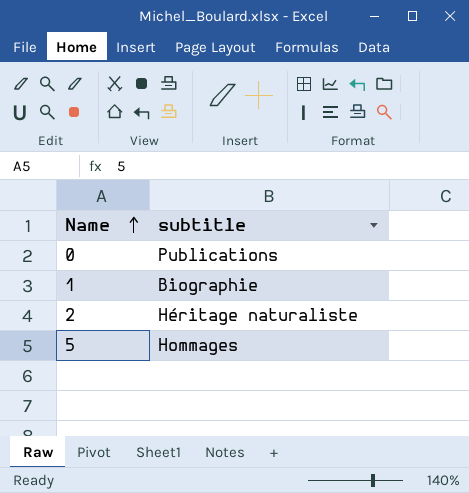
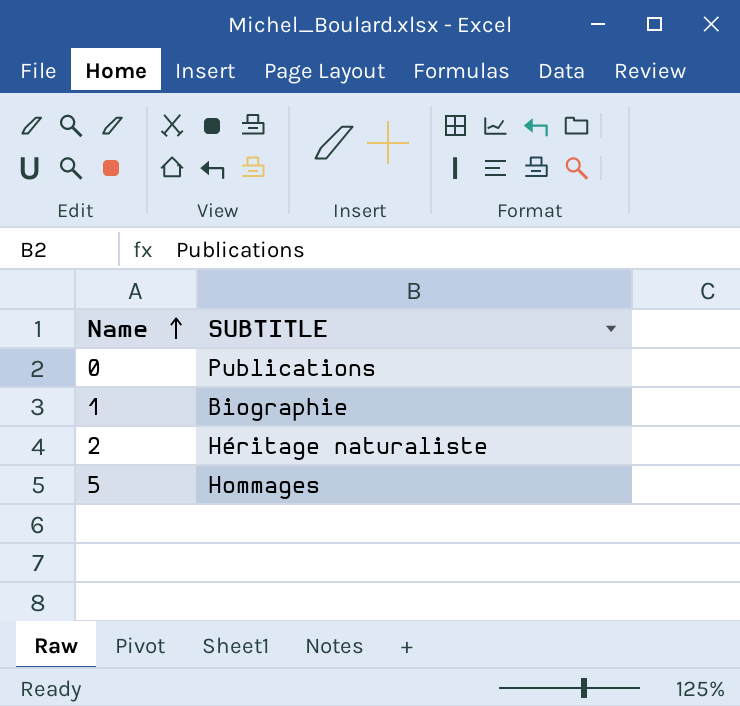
column name: subtitle -> SUBTITLE

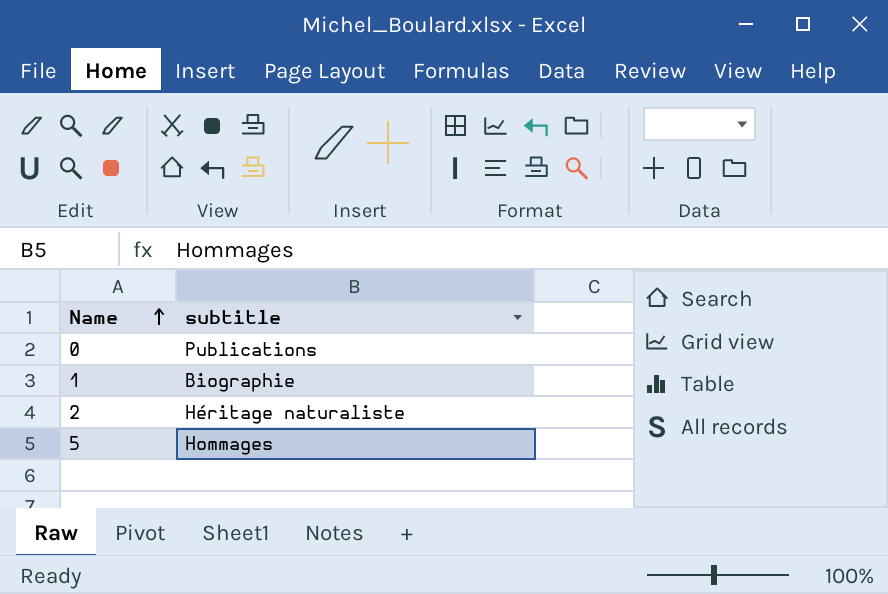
column name: SUBTITLE -> subtitle

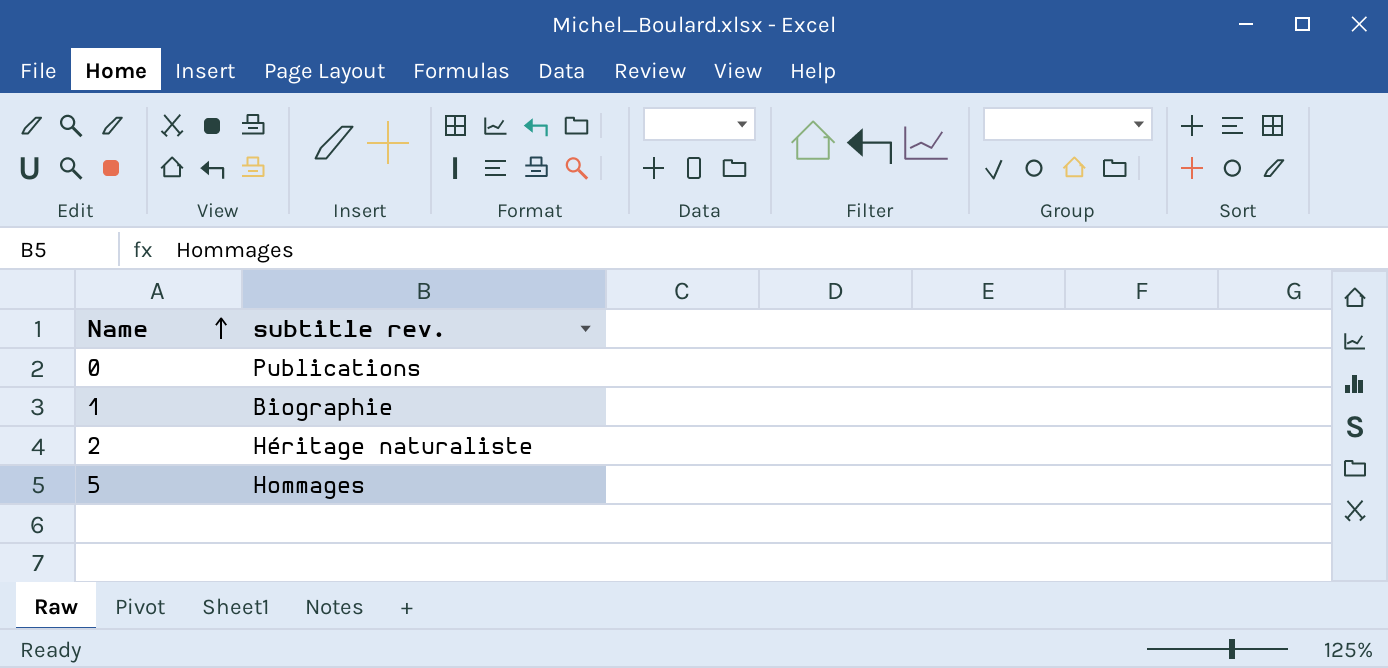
column name: subtitle -> subtitle rev.

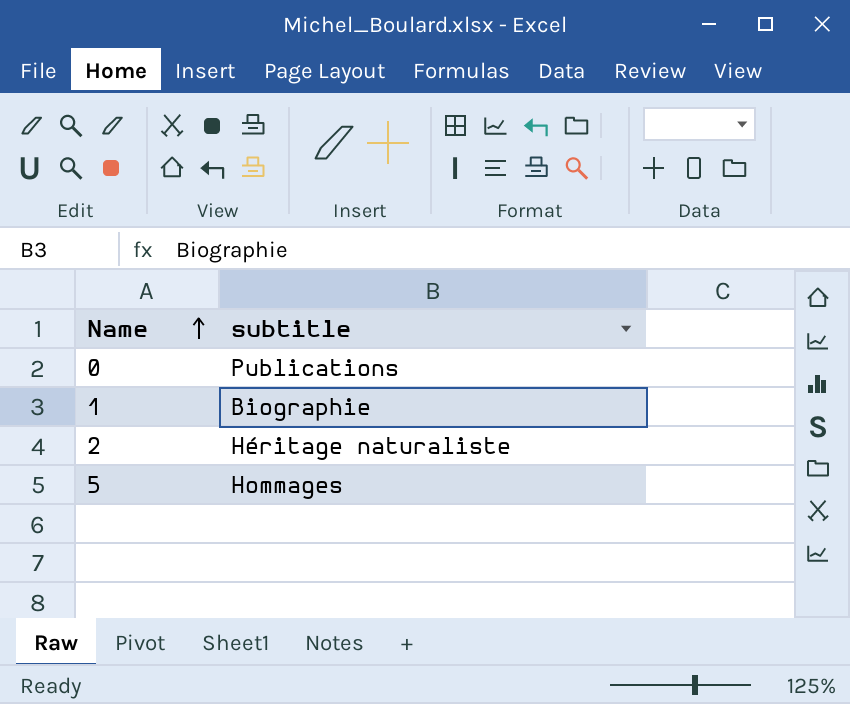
column name: subtitle rev. -> subtitle

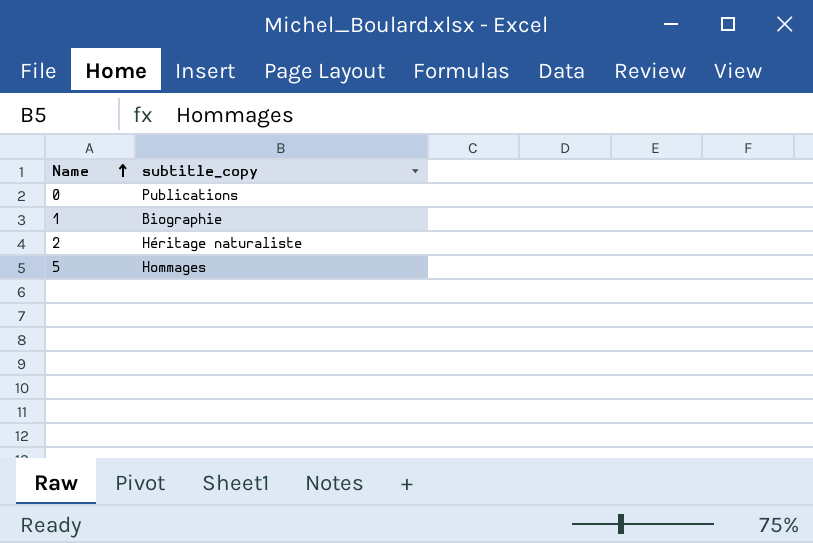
column name: subtitle -> subtitle_copy

